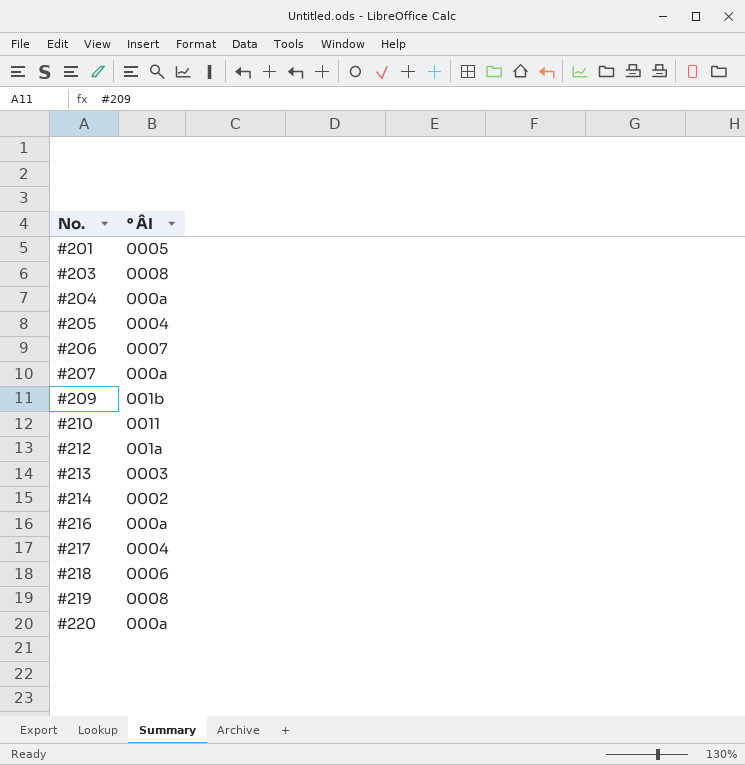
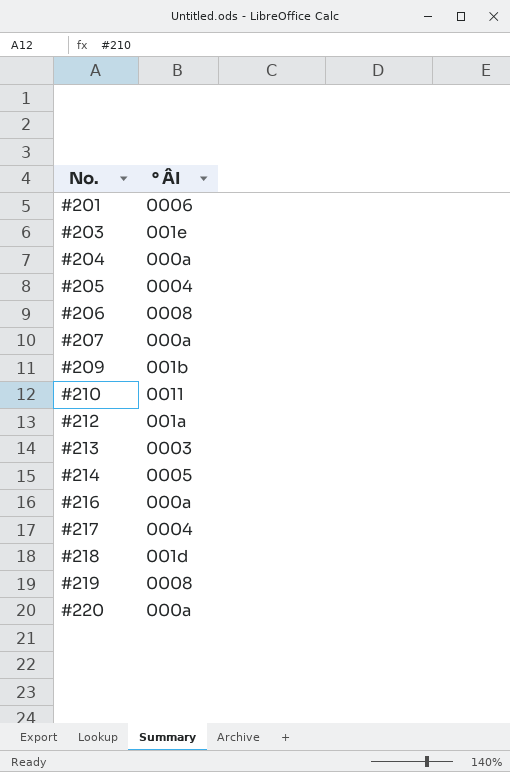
#201 | ° ÂI: 0005 -> 0006
#203 | ° ÂI: 0008 -> 001e
#206 | ° ÂI: 0007 -> 0008
#214 | ° ÂI: 0002 -> 0005
#218 | ° ÂI: 0006 -> 001d

